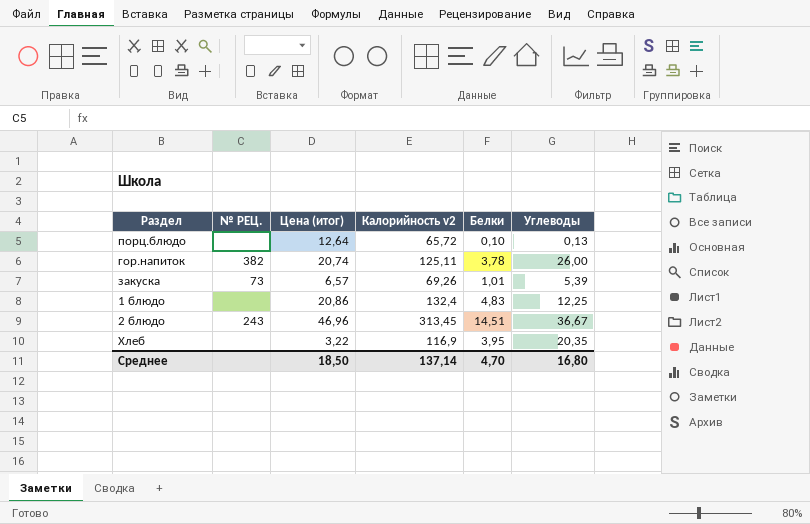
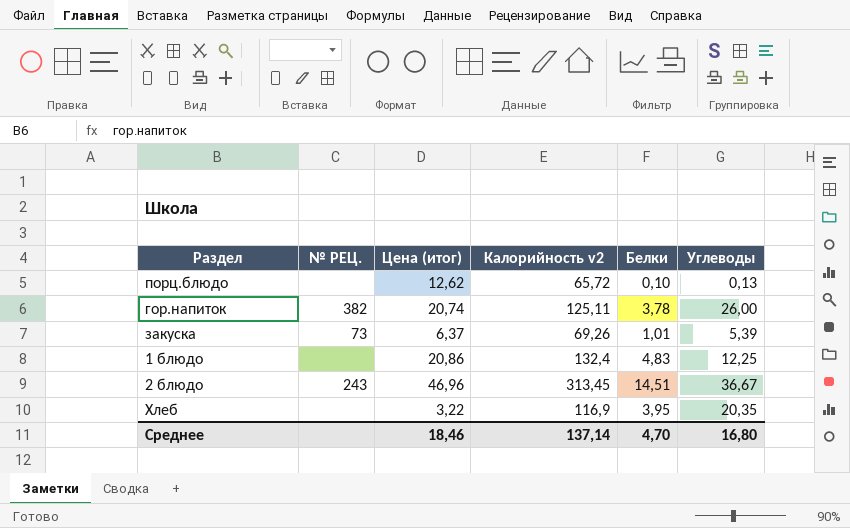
порц.блюдо | Цена (итог): 12,64 -> 12,62
закуска | Цена (итог): 6,57 -> 6,37
Среднее | Цена (итог): 18,50 -> 18,46

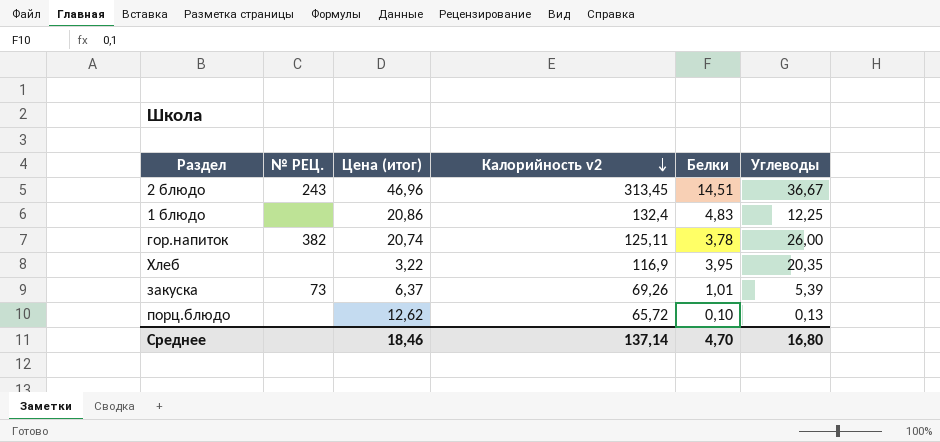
row order: none -> Калорийность v2 descending

